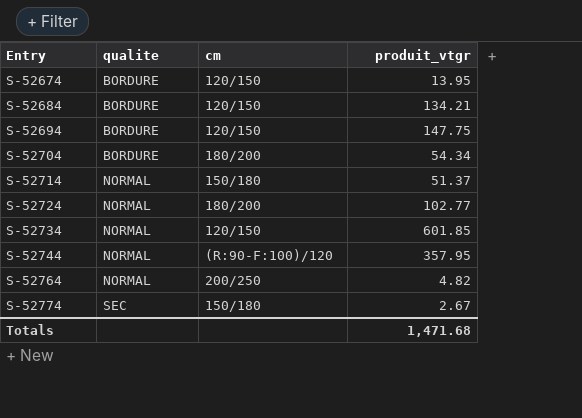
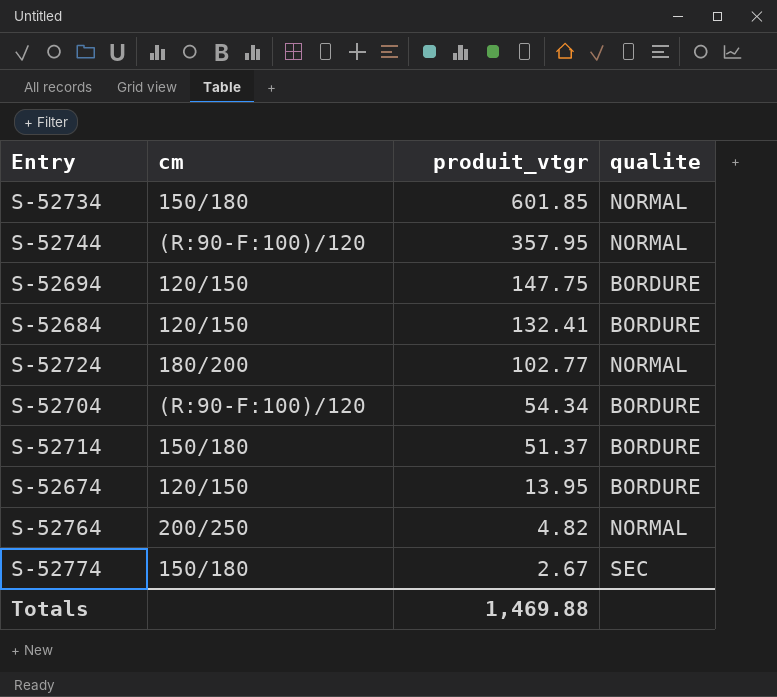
row order: Entry ascending -> produit_vtgr descending
column qualite | position: 2 -> 4
S-52734 | cm: 120/150 -> 150/180
S-52684 | produit_vtgr: 134.21 -> 132.41
S-52704 | cm: 180/200 -> (R:90-F:100)/120
S-52714 | qualite: NORMAL -> BORDURE
Totals | produit_vtgr: 1,471.68 -> 1,469.88

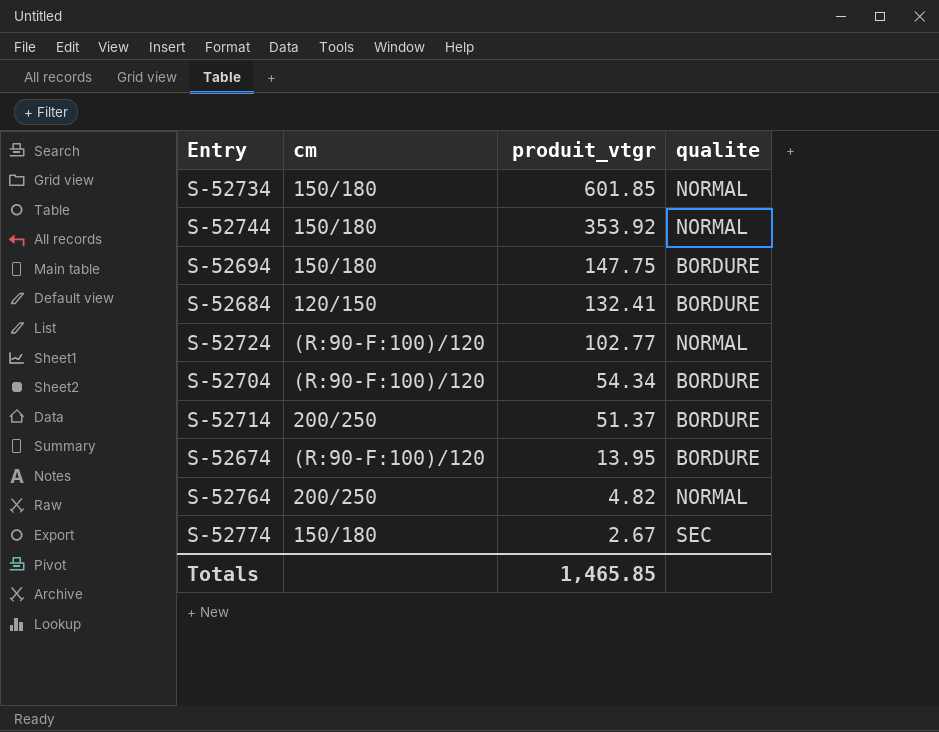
S-52744 | cm: (R:90-F:100)/120 -> 150/180
S-52744 | produit_vtgr: 357.95 -> 353.92
S-52694 | cm: 120/150 -> 150/180
S-52724 | cm: 180/200 -> (R:90-F:100)/120
S-52714 | cm: 150/180 -> 200/250
S-52674 | cm: 120/150 -> (R:90-F:100)/120
Totals | produit_vtgr: 1,469.88 -> 1,465.85

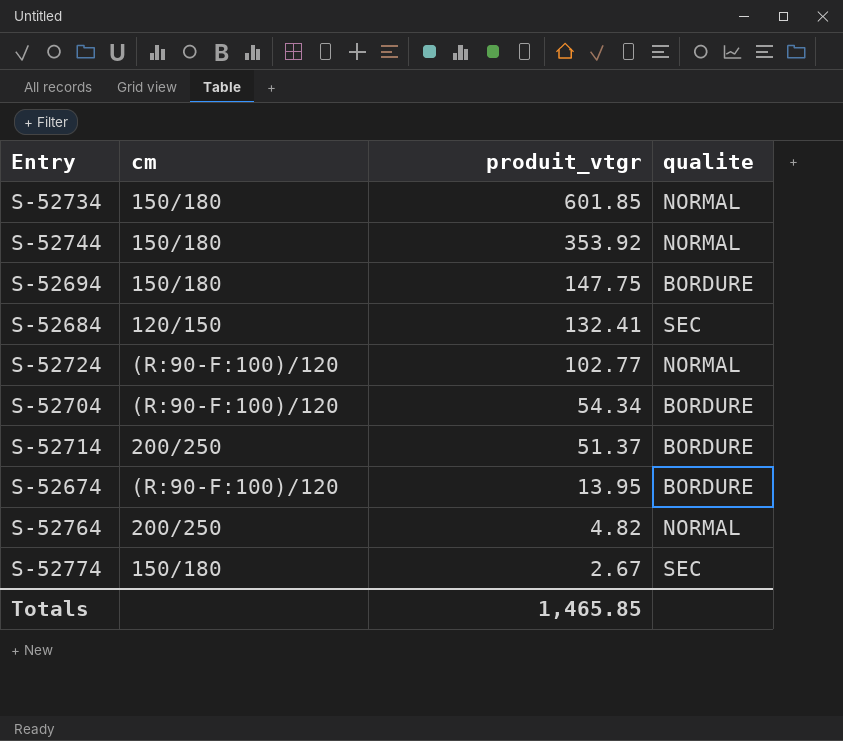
S-52684 | qualite: BORDURE -> SEC

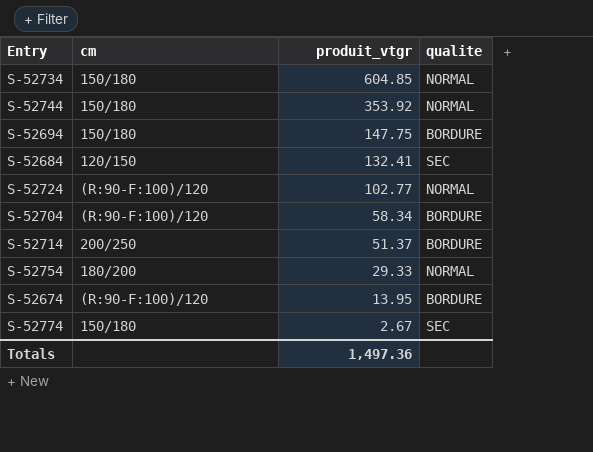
row S-52764: 200/250 | 4.82 | NORMAL -> none
S-52734 | produit_vtgr: 601.85 -> 604.85
S-52704 | produit_vtgr: 54.34 -> 58.34
row S-52754: none -> 180/200 | 29.33 | NORMAL
Totals | produit_vtgr: 1,465.85 -> 1,497.36

